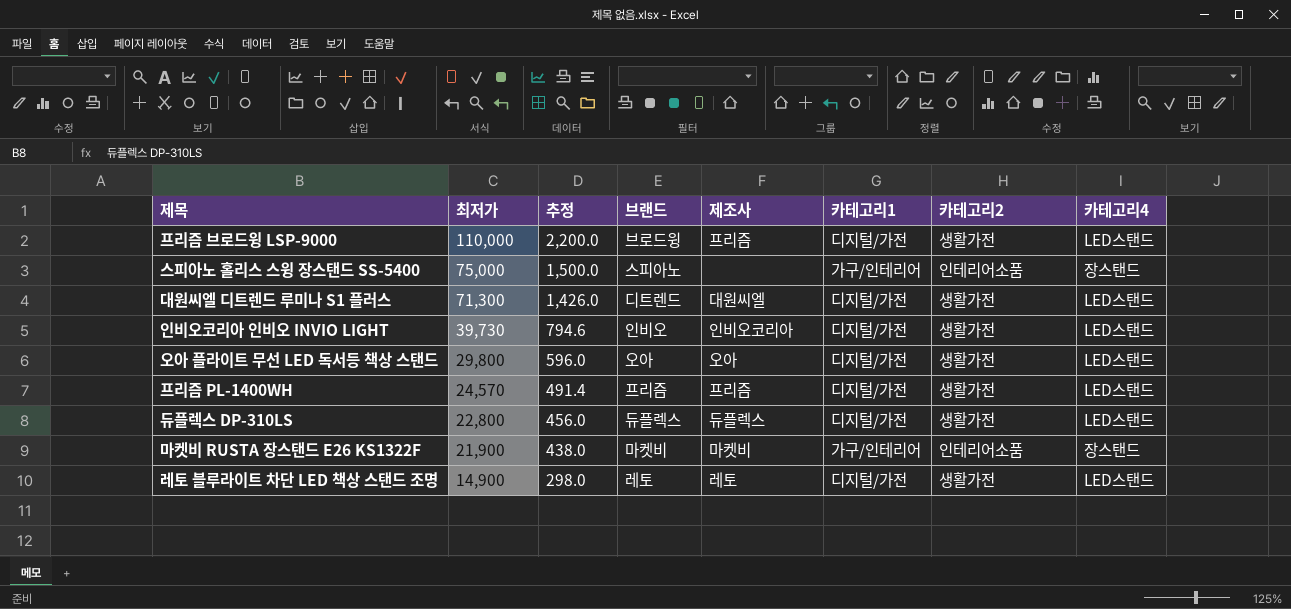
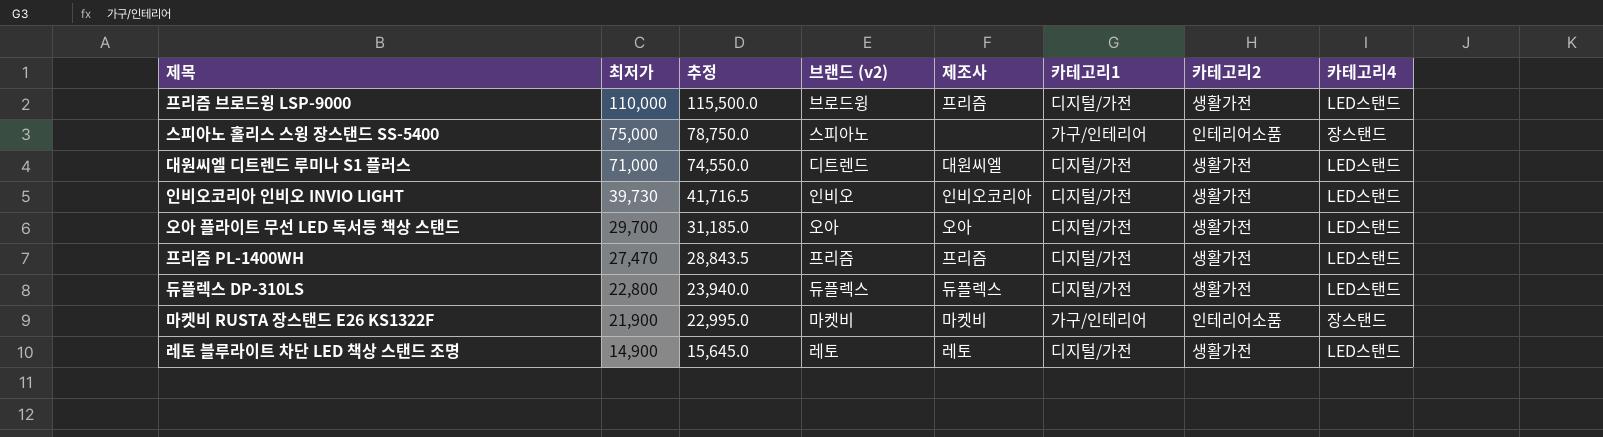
column 추정 | formula: [최저가] * 0.02 -> [최저가] * 1.05
column name: 브랜드 -> 브랜드 (v2)
대원씨엘 디트렌드 루미나 S1 플러스 | 최저가: 71,300 -> 71,000
오아 플라이트 무선 LED 독서등 책상 스탠드 | 최저가: 29,800 -> 29,700
프리즘 PL-1400WH | 최저가: 24,570 -> 27,470

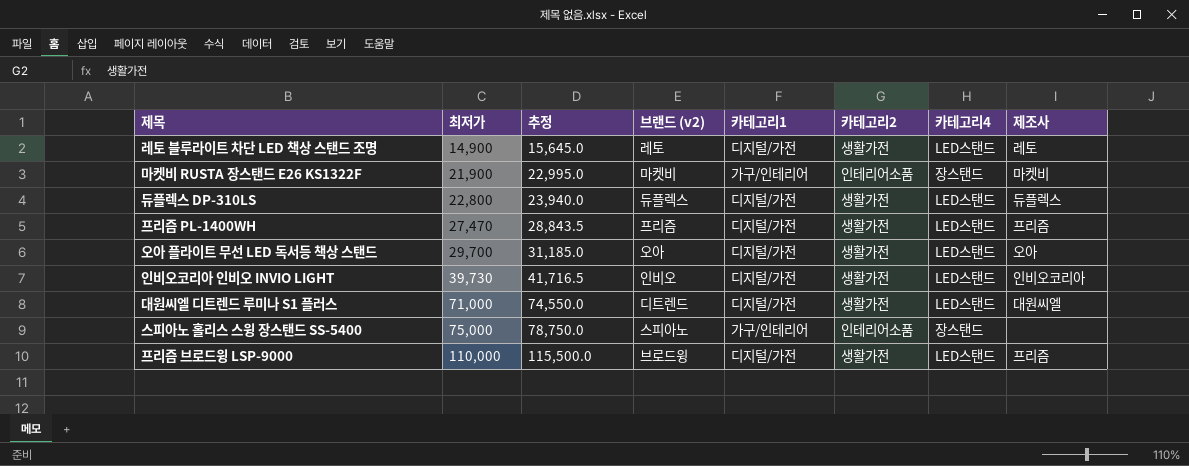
row order: 최저가 descending -> 최저가 ascending
column 제조사 | position: 5 -> 8

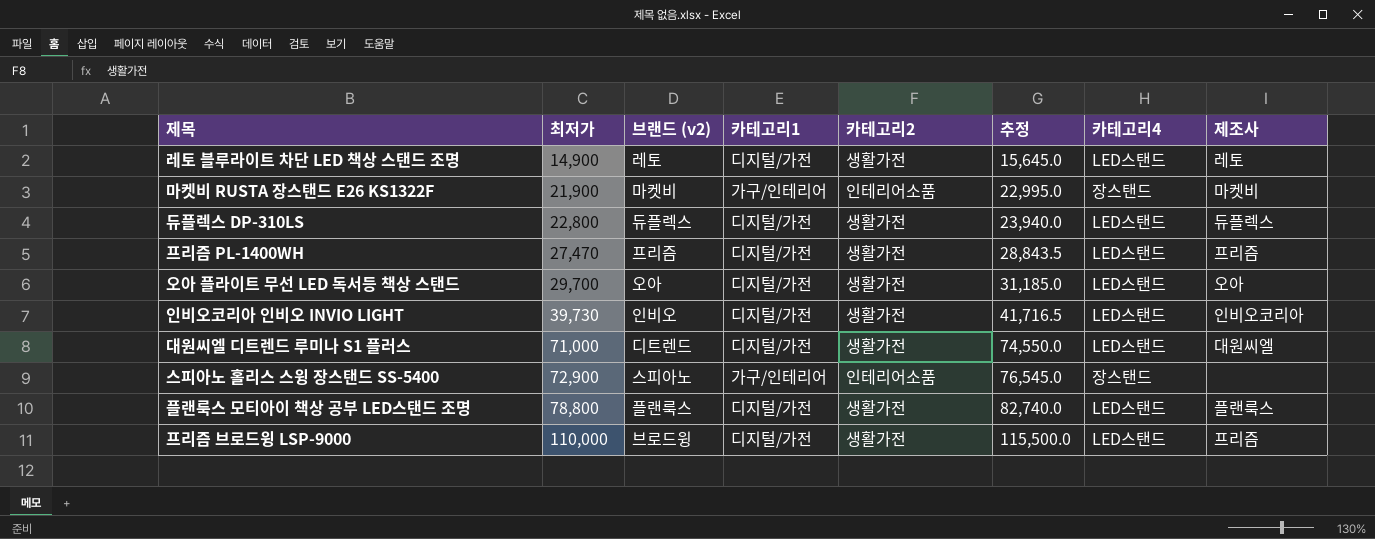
column 추정 | position: 3 -> 6
스피아노 홀리스 스윙 장스탠드 SS-5400 | 최저가: 75,000 -> 72,900
스피아노 홀리스 스윙 장스탠드 SS-5400 | 추정: 78,750.0 -> 76,545.0
row 플랜룩스 모티아이 책상 공부 LED스탠드 조명: none -> 78,800 | 플랜룩스 | 디지털/가전 | 생활가전 | 82,740.0 | LED스탠드 | 플랜룩스

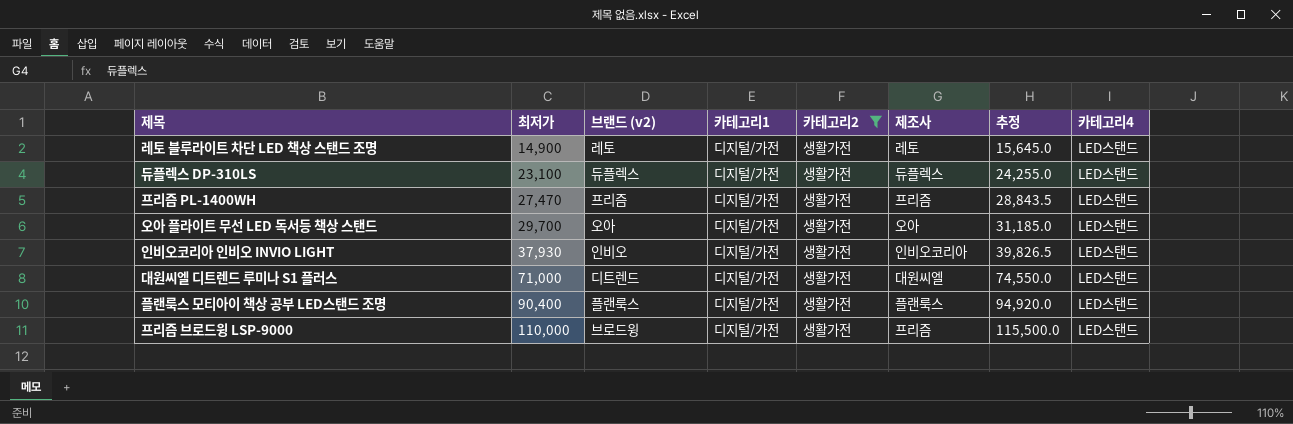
filter: none -> 카테고리2 = 생활가전
column 제조사 | position: 8 -> 6
듀플렉스 DP-310LS | 최저가: 22,800 -> 23,100
듀플렉스 DP-310LS | 추정: 23,940.0 -> 24,255.0
인비오코리아 인비오 INVIO LIGHT | 최저가: 39,730 -> 37,930
인비오코리아 인비오 INVIO LIGHT | 추정: 41,716.5 -> 39,826.5
플랜룩스 모티아이 책상 공부 LED스탠드 조명 | 최저가: 78,800 -> 90,400
플랜룩스 모티아이 책상 공부 LED스탠드 조명 | 추정: 82,740.0 -> 94,920.0

